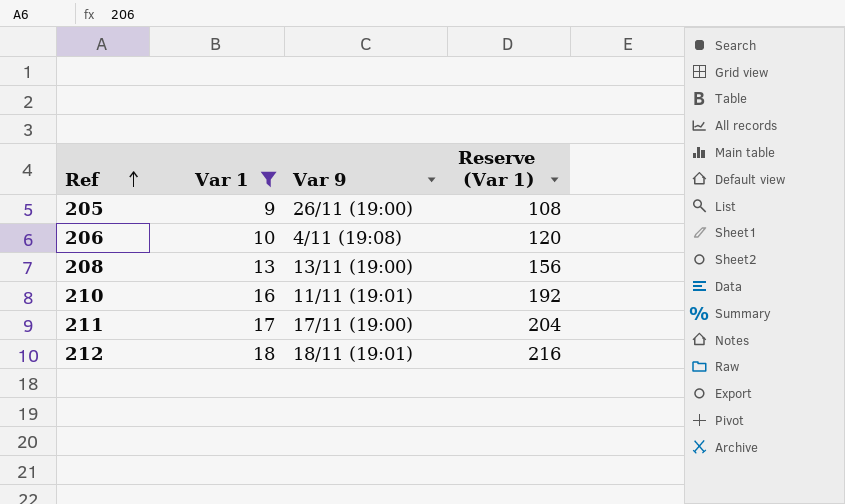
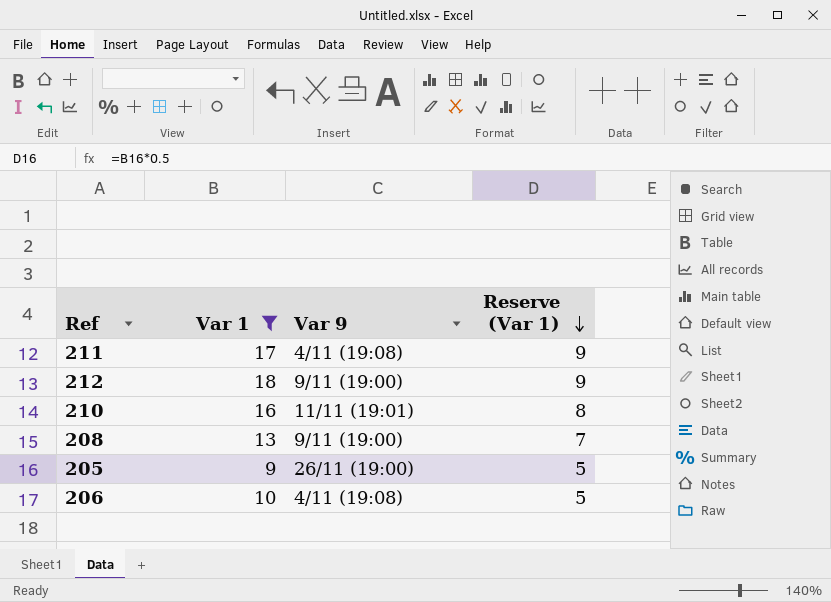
row order: Ref ascending -> Reserve (Var 1) descending
column Reserve (Var 1) | formula: [Var 1] * 12 -> [Var 1] * 0.5
211 | Var 9: 17/11 (19:00) -> 4/11 (19:08)
212 | Var 9: 18/11 (19:01) -> 9/11 (19:00)
208 | Var 9: 13/11 (19:00) -> 9/11 (19:00)

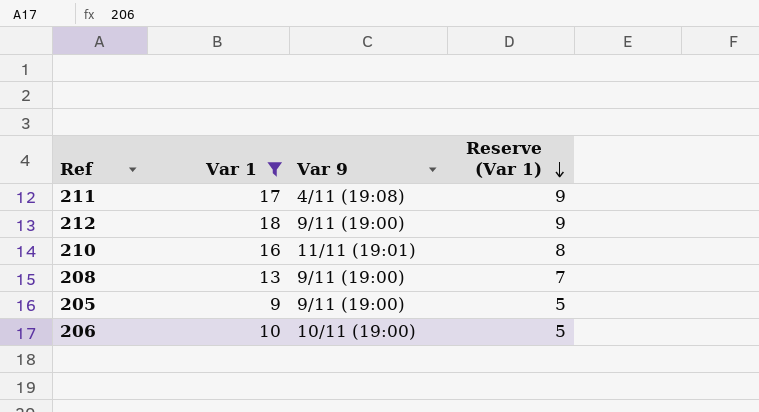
205 | Var 9: 26/11 (19:00) -> 9/11 (19:00)
206 | Var 9: 4/11 (19:08) -> 10/11 (19:00)

